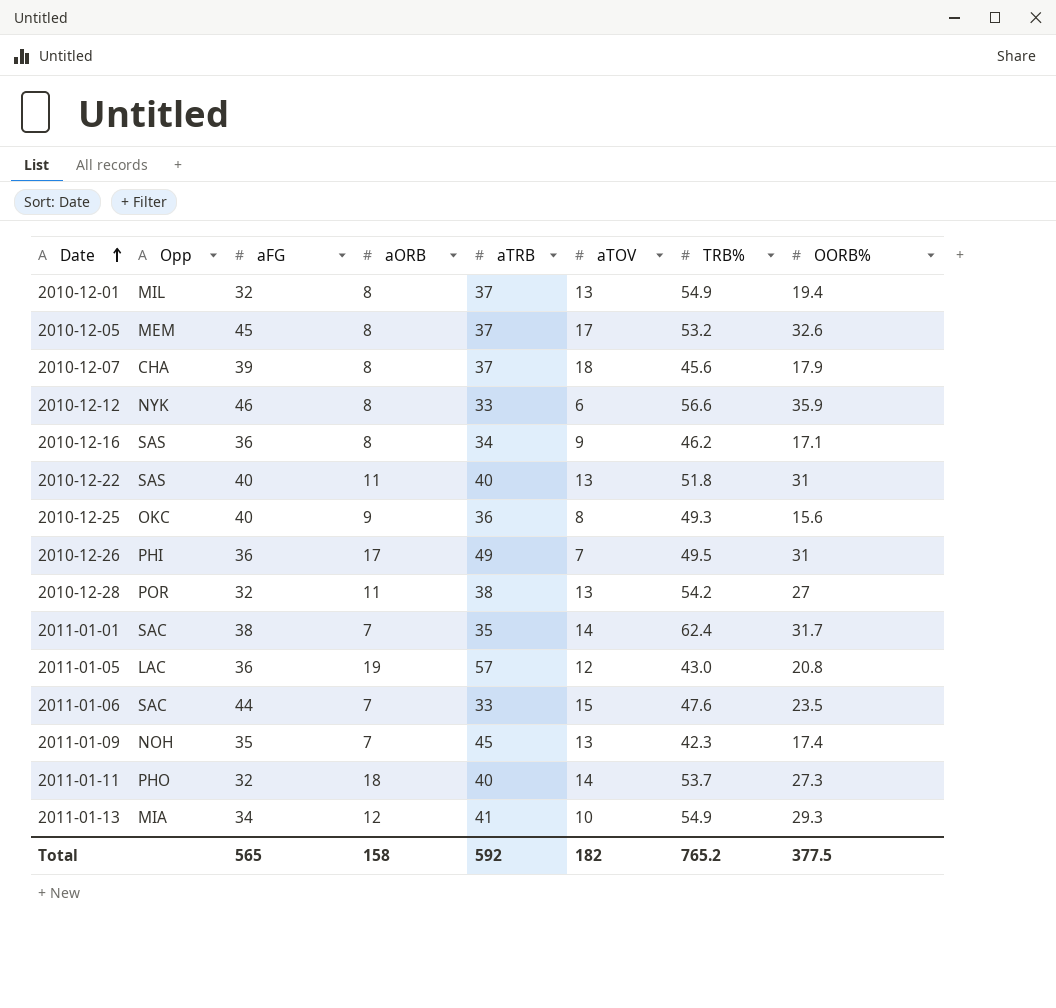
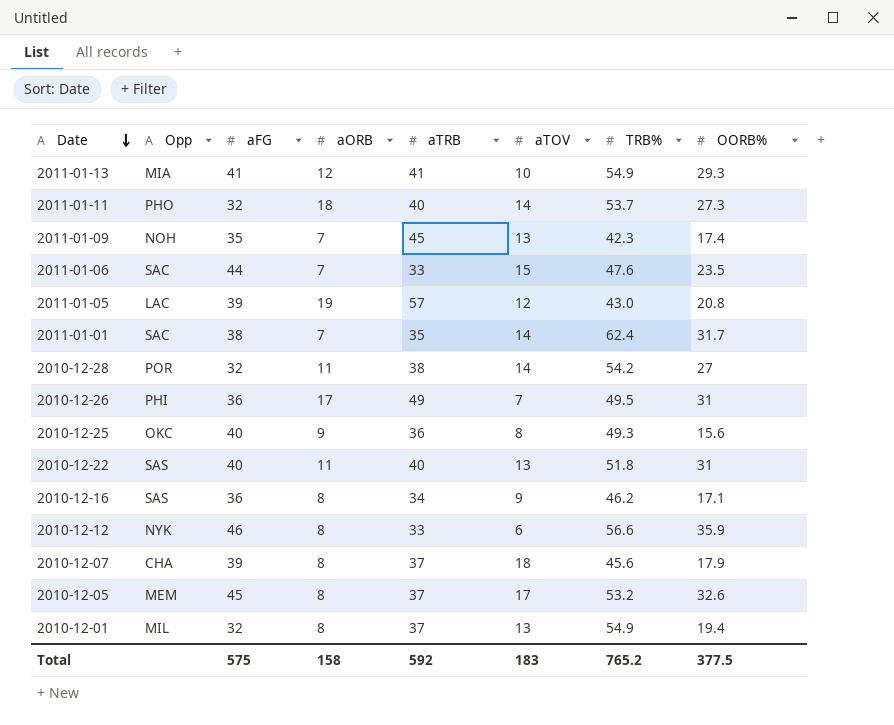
row order: Date ascending -> Date descending
2011-01-13 | aFG: 34 -> 41
2011-01-05 | aFG: 36 -> 39
2010-12-28 | aTOV: 13 -> 14
Total | aFG: 565 -> 575
Total | aTOV: 182 -> 183

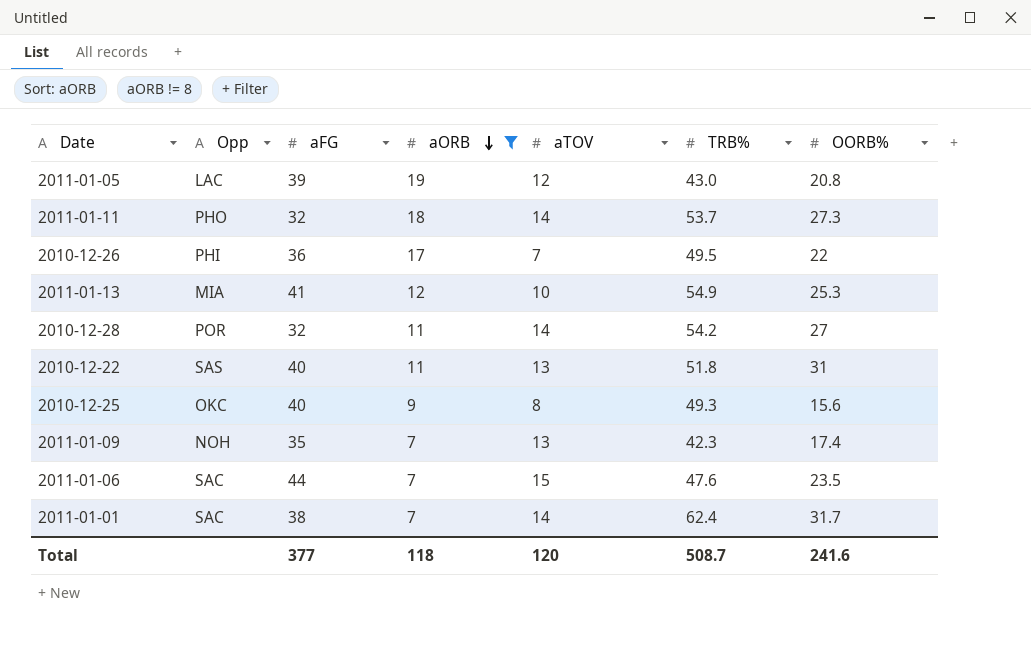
filter: none -> aORB != 8
row order: Date descending -> aORB descending
column aTRB | position: 5 -> none
2010-12-26 | OORB%: 31 -> 22
2011-01-13 | OORB%: 29.3 -> 25.3
Total | aFG: 575 -> 377
Total | aORB: 158 -> 118
Total | aTOV: 183 -> 120
Total | TRB%: 765.2 -> 508.7
Total | OORB%: 377.5 -> 241.6

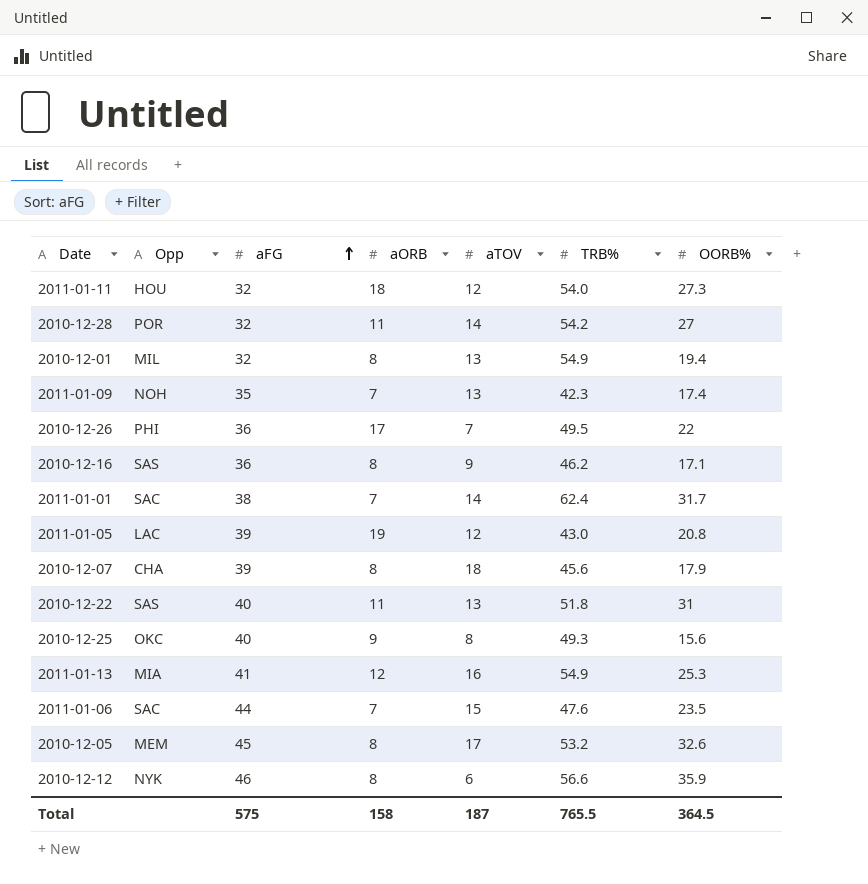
filter: aORB != 8 -> none
row order: aORB descending -> aFG ascending
2011-01-11 | Opp: PHO -> HOU
2011-01-11 | aTOV: 14 -> 12
2011-01-11 | TRB%: 53.7 -> 54.0
2011-01-13 | aTOV: 10 -> 16
Total | aFG: 377 -> 575
Total | aORB: 118 -> 158
Total | aTOV: 120 -> 187
Total | TRB%: 508.7 -> 765.5
Total | OORB%: 241.6 -> 364.5

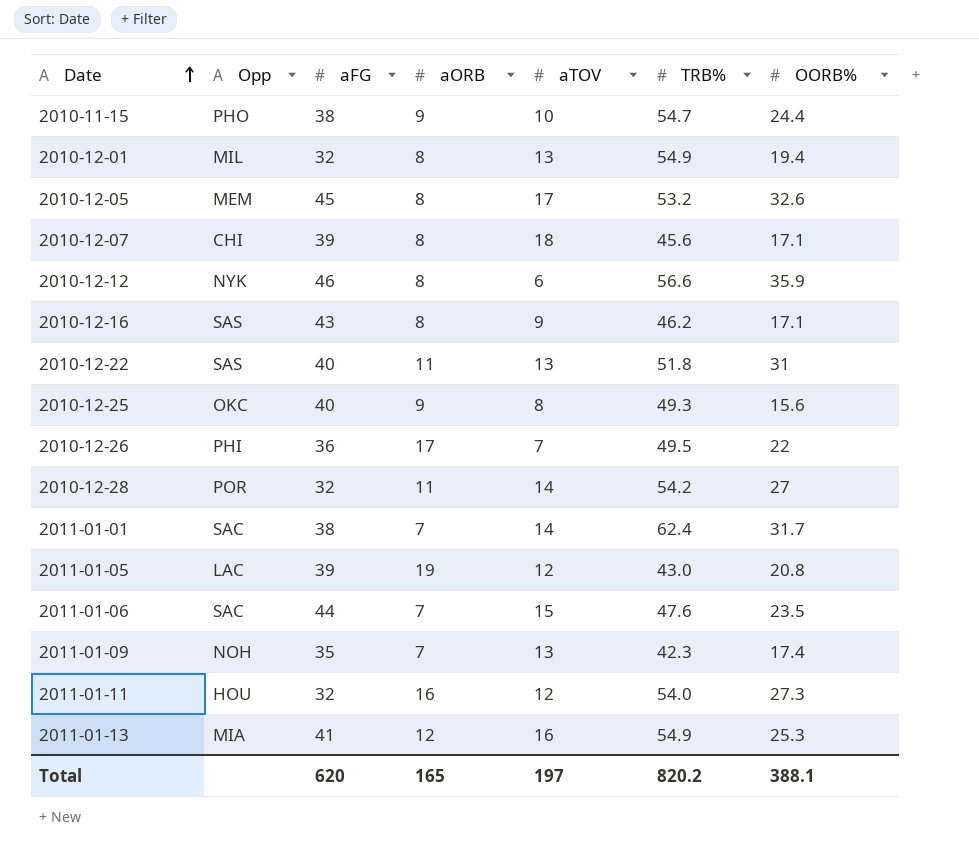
row order: aFG ascending -> Date ascending
row 2010-11-15: none -> PHO | 38 | 9 | 10 | 54.7 | 24.4
2010-12-07 | Opp: CHA -> CHI
2010-12-07 | OORB%: 17.9 -> 17.1
2010-12-16 | aFG: 36 -> 43
2011-01-11 | aORB: 18 -> 16
Total | aFG: 575 -> 620
Total | aORB: 158 -> 165
Total | aTOV: 187 -> 197
Total | TRB%: 765.5 -> 820.2
Total | OORB%: 364.5 -> 388.1

